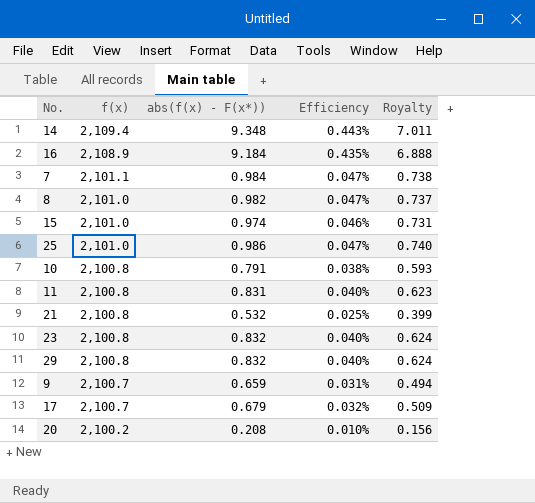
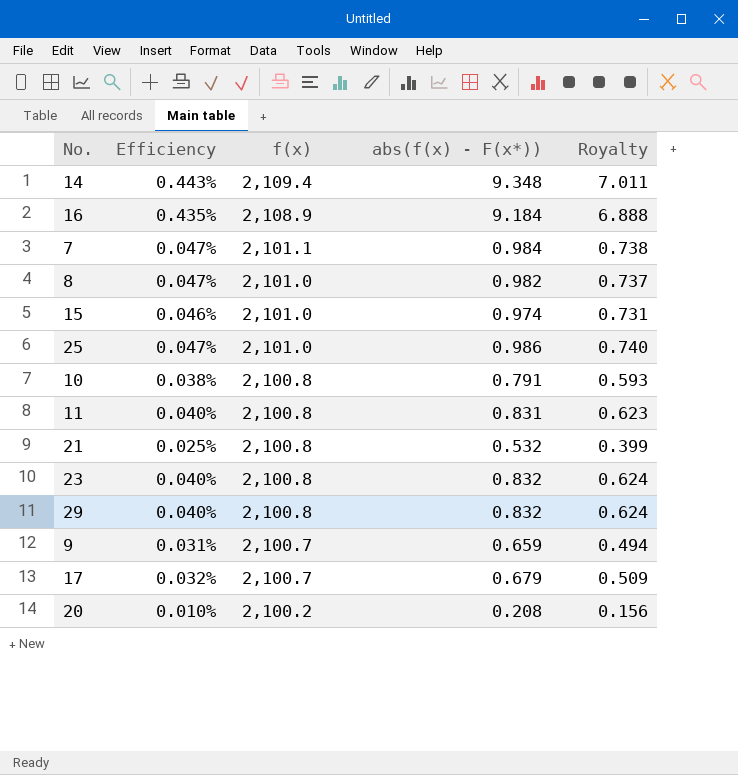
column Efficiency | position: 4 -> 2

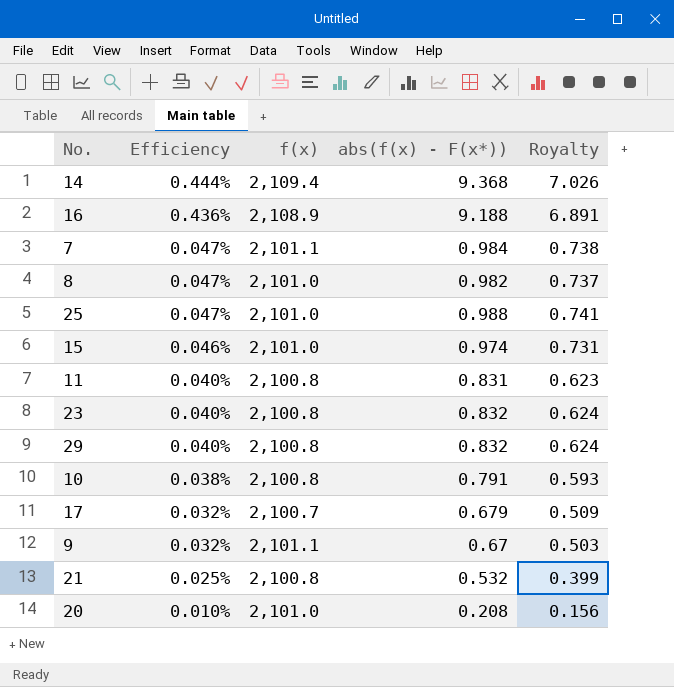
row order: f(x) descending -> Efficiency descending
14 | Efficiency: 0.443% -> 0.444%
14 | abs(f(x) - F(x*)): 9.348 -> 9.368
14 | Royalty: 7.011 -> 7.026
16 | Efficiency: 0.435% -> 0.436%
16 | abs(f(x) - F(x*)): 9.184 -> 9.188
16 | Royalty: 6.888 -> 6.891
25 | abs(f(x) - F(x*)): 0.986 -> 0.988
25 | Royalty: 0.740 -> 0.741
9 | Efficiency: 0.031% -> 0.032%
9 | f(x): 2,100.7 -> 2,101.1
9 | abs(f(x) - F(x*)): 0.659 -> 0.67
9 | Royalty: 0.494 -> 0.503
20 | f(x): 2,100.2 -> 2,101.0

